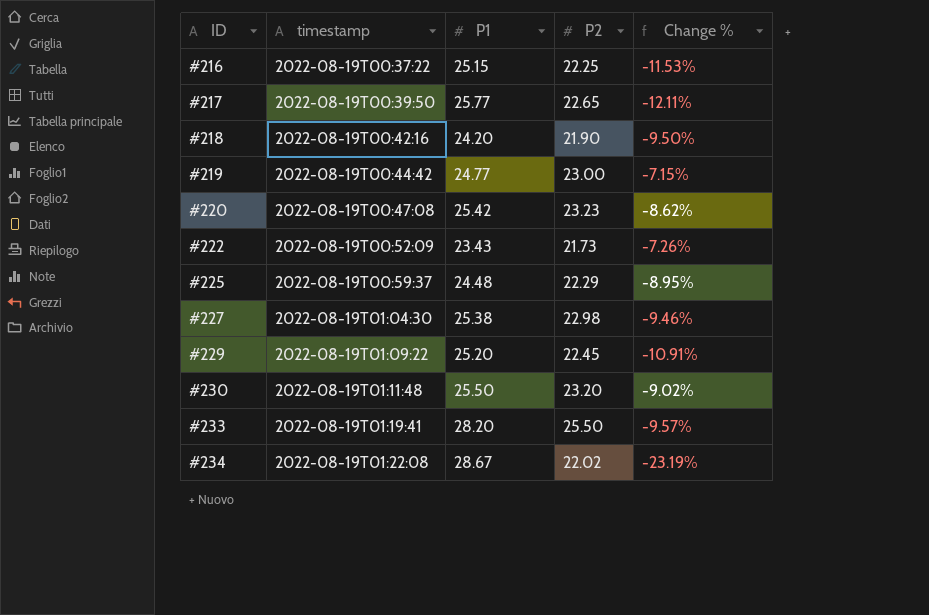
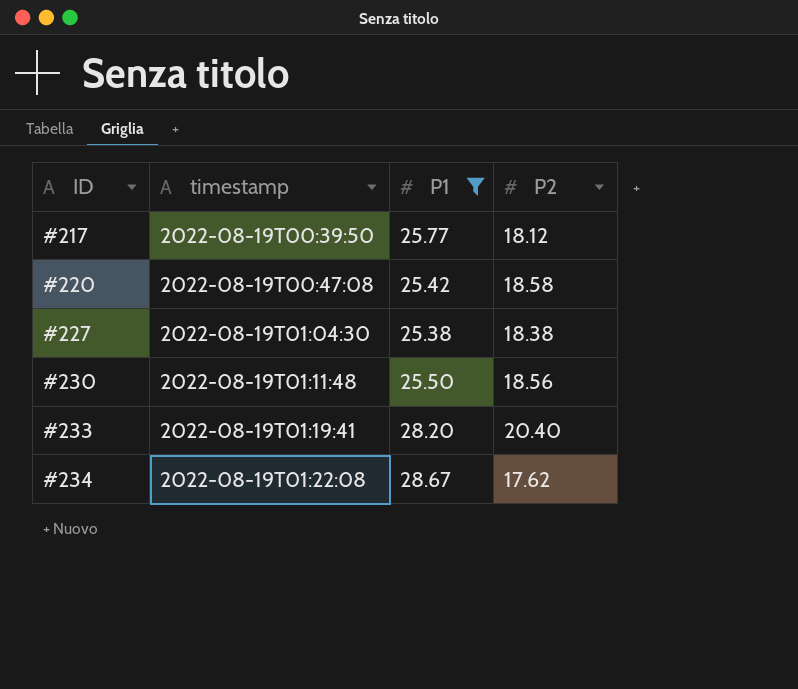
filter: none -> P1 >= 25.38
column Change % | formula: ([P2] - [P1]) / [P1] -> none
#217 | P2: 22.65 -> 18.12
#220 | P2: 23.23 -> 18.58
#227 | P2: 22.98 -> 18.38
#230 | P2: 23.20 -> 18.56
#233 | P2: 25.50 -> 20.40
#234 | P2: 22.02 -> 17.62

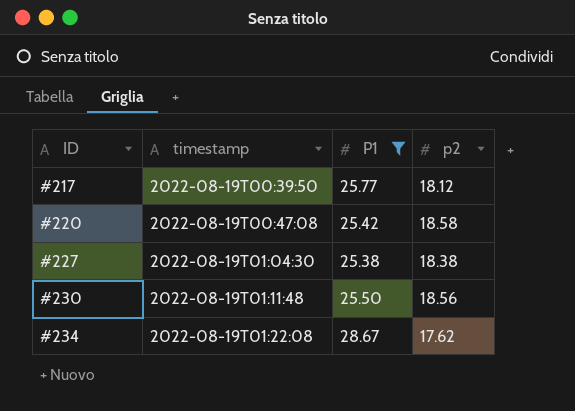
column name: P2 -> p2
row #233: 2022-08-19T01:19:41 | 28.20 | 20.40 -> none

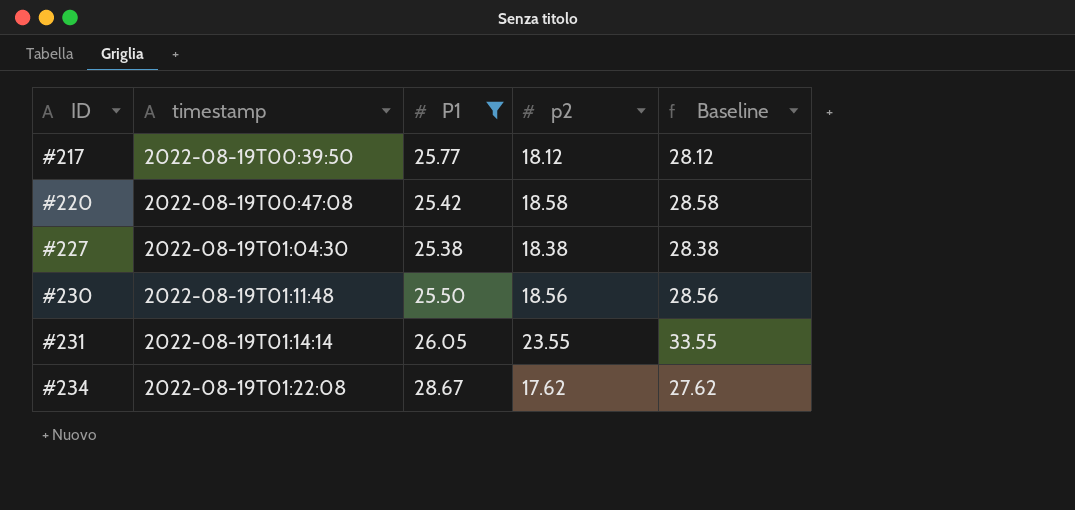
column Baseline | formula: none -> [p2] + 10
row #231: none -> 2022-08-19T01:14:14 | 26.05 | 23.55 | 33.55

